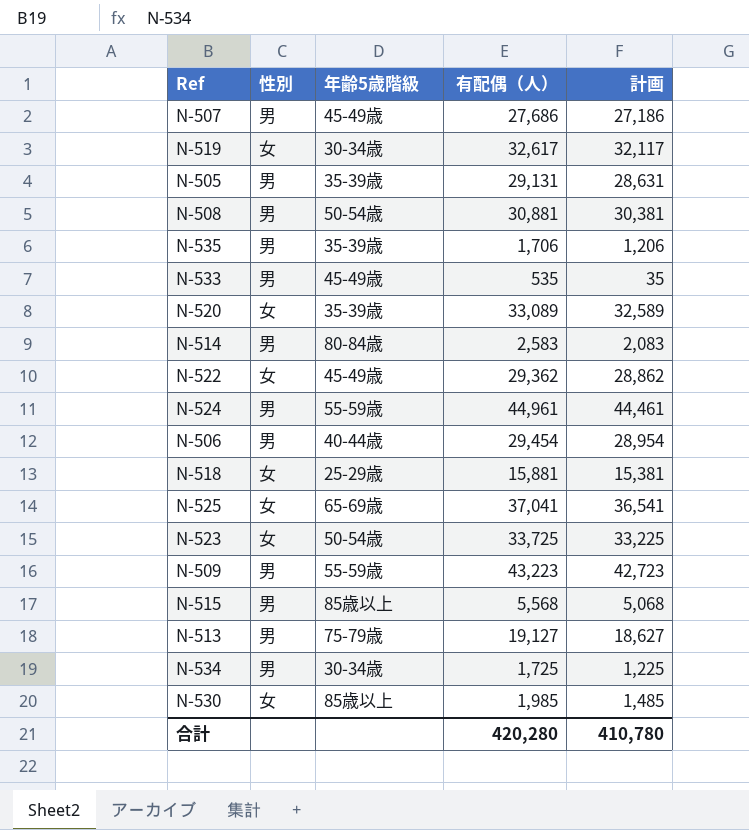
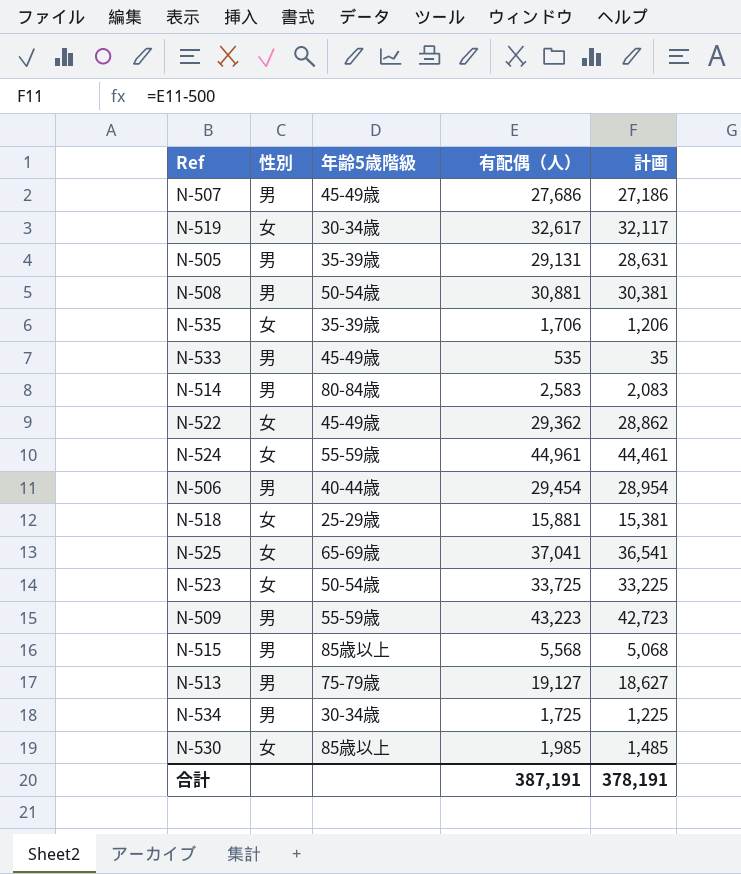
row N-520: 女 | 35-39歳 | 33,089 | 32,589 -> none
N-535 | 性別: 男 -> 女
N-524 | 性別: 男 -> 女
合計 | 有配偶（人）: 420,280 -> 387,191
合計 | 計画: 410,780 -> 378,191

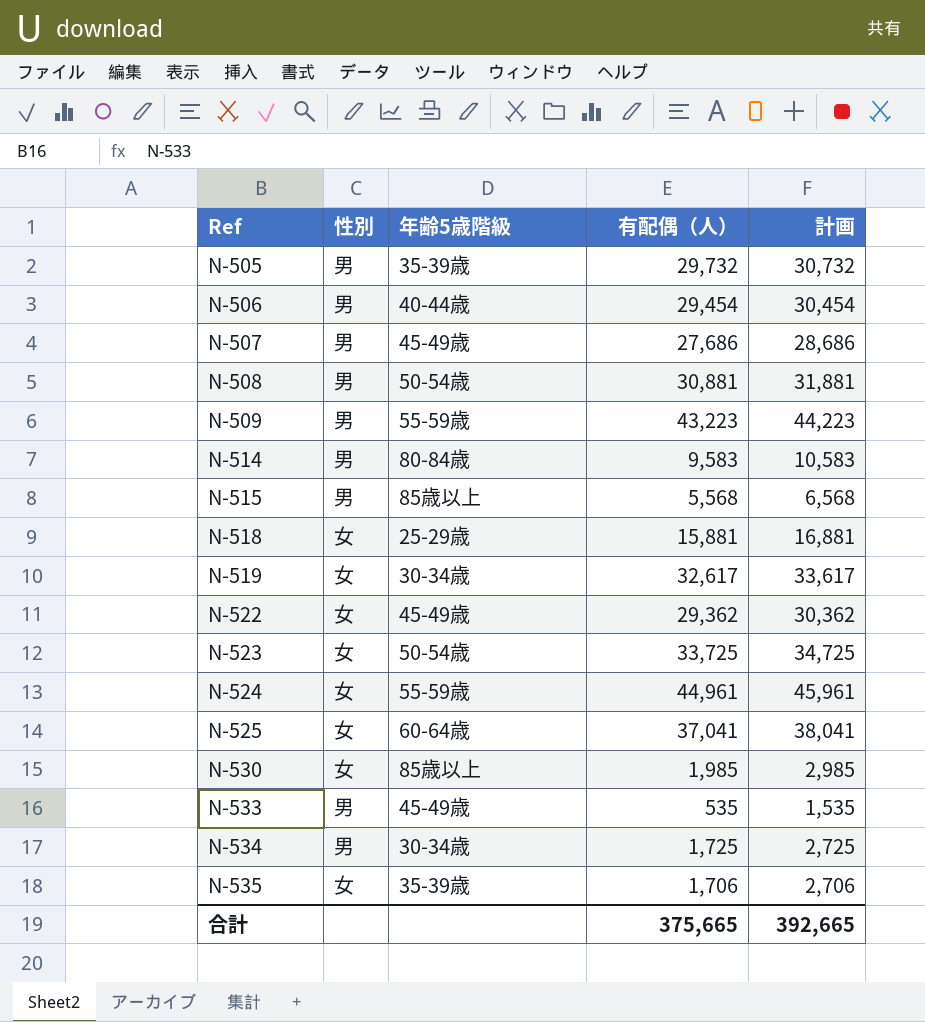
row order: none -> Ref ascending
column 計画 | formula: [有配偶（人）] - 500 -> [有配偶（人）] + 1000
row N-513: 男 | 75-79歳 | 19,127 | 18,627 -> none
N-505 | 有配偶（人）: 29,131 -> 29,732
N-514 | 有配偶（人）: 2,583 -> 9,583
N-525 | 年齢5歳階級: 65-69歳 -> 60-64歳
合計 | 有配偶（人）: 387,191 -> 375,665
合計 | 計画: 378,191 -> 392,665

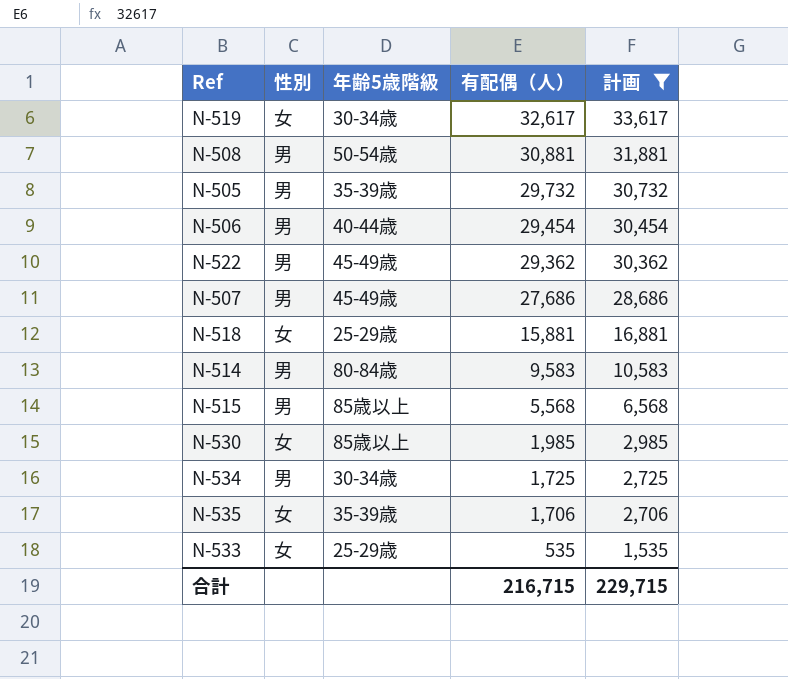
filter: none -> 計画 <= 33,617
row order: Ref ascending -> 有配偶（人） descending
N-522 | 性別: 女 -> 男
N-533 | 性別: 男 -> 女
N-533 | 年齢5歳階級: 45-49歳 -> 25-29歳
合計 | 有配偶（人）: 375,665 -> 216,715
合計 | 計画: 392,665 -> 229,715

